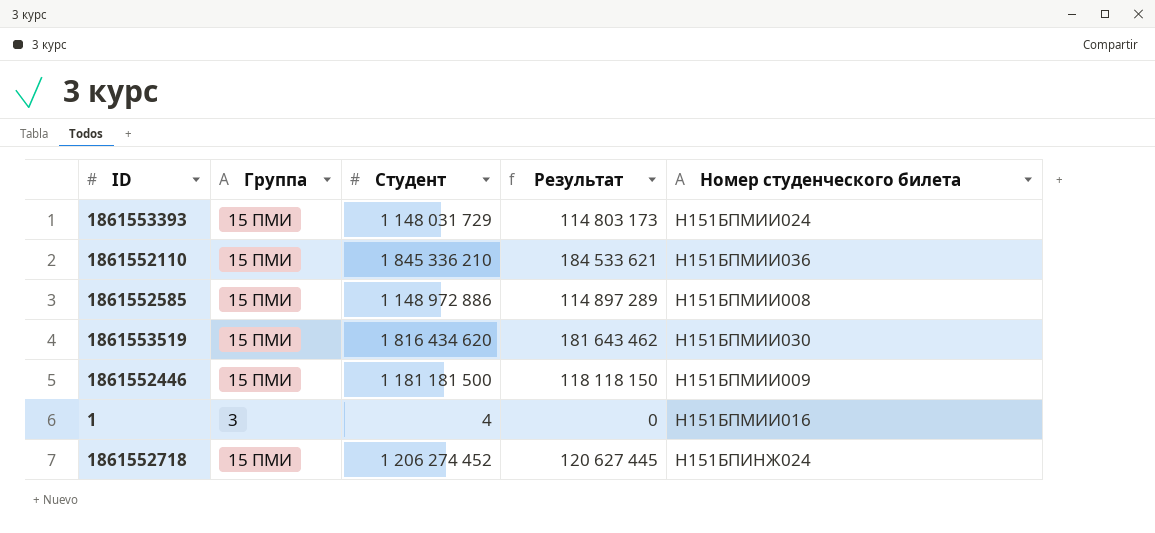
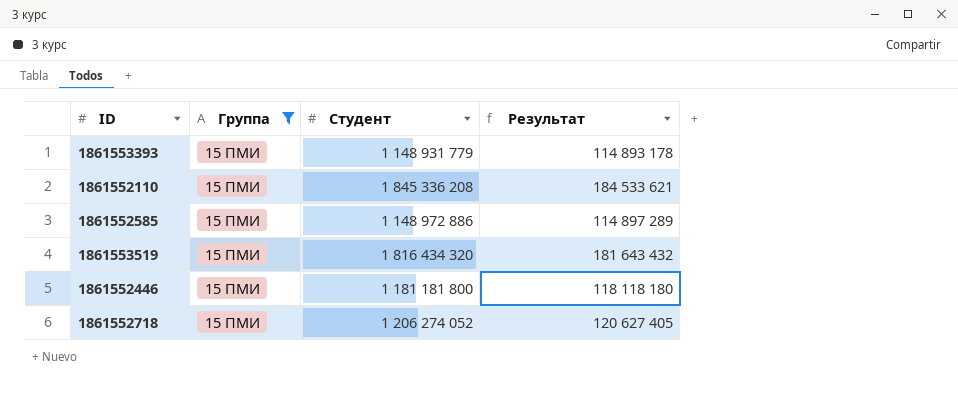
filter: none -> Группа = 15 ПМИ
column Номер студенческого билета | position: 5 -> none
1861553393 | Студент: 1 148 031 729 -> 1 148 931 779
1861553393 | Результат: 114 803 173 -> 114 893 178
1861552110 | Студент: 1 845 336 210 -> 1 845 336 208
1861553519 | Студент: 1 816 434 620 -> 1 816 434 320
1861553519 | Результат: 181 643 462 -> 181 643 432
1861552446 | Студент: 1 181 181 500 -> 1 181 181 800
1861552446 | Результат: 118 118 150 -> 118 118 180
1861552718 | Студент: 1 206 274 452 -> 1 206 274 052
1861552718 | Результат: 120 627 445 -> 120 627 405

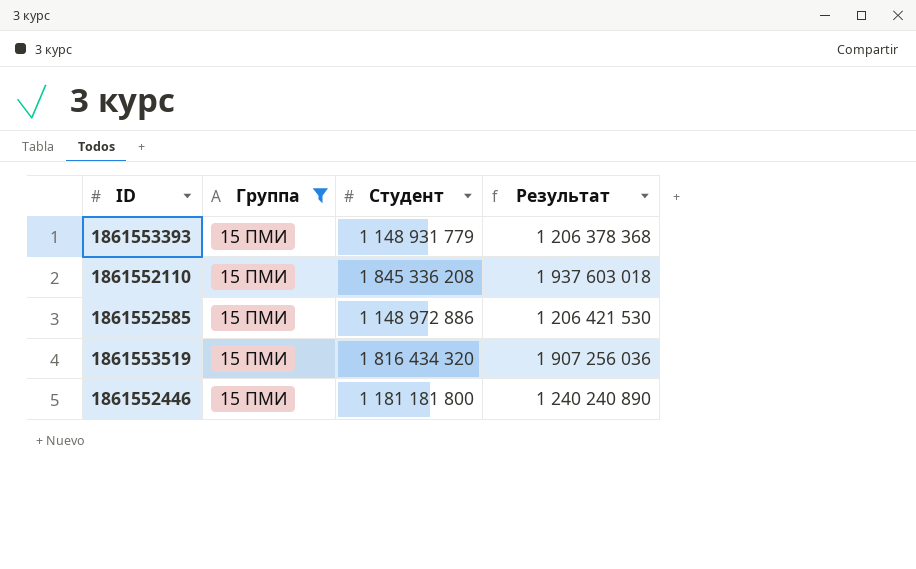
column Результат | formula: [Студент] * 0,1 -> [Студент] * 1,05
row 1861552718: 15 ПМИ | 1 206 274 052 | 120 627 405 -> none

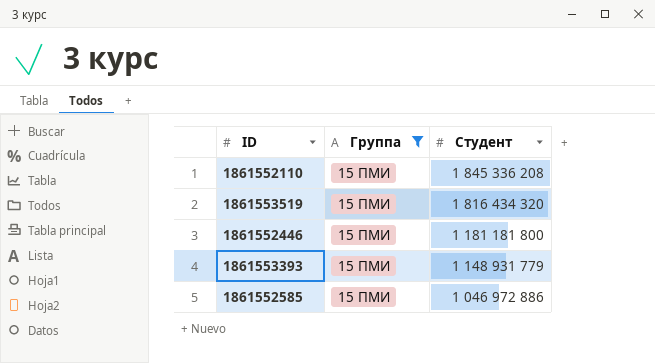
row order: none -> Студент descending
column Результат | formula: [Студент] * 1,05 -> none
1861552585 | Студент: 1 148 972 886 -> 1 046 972 886

